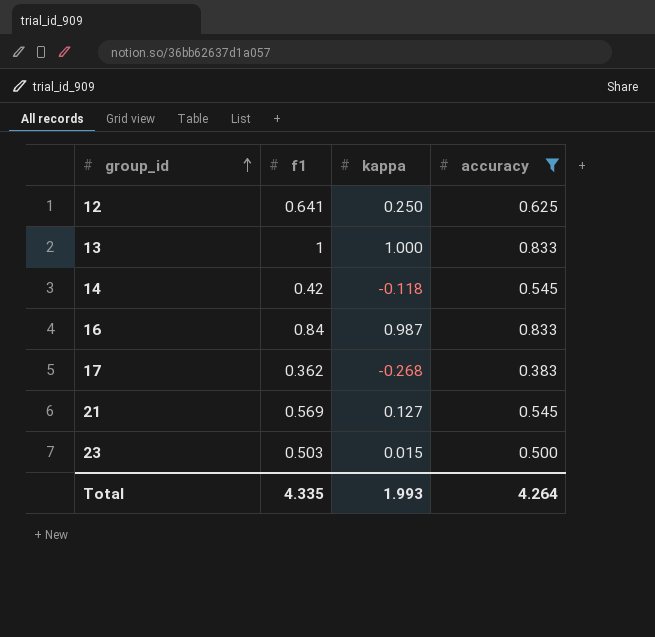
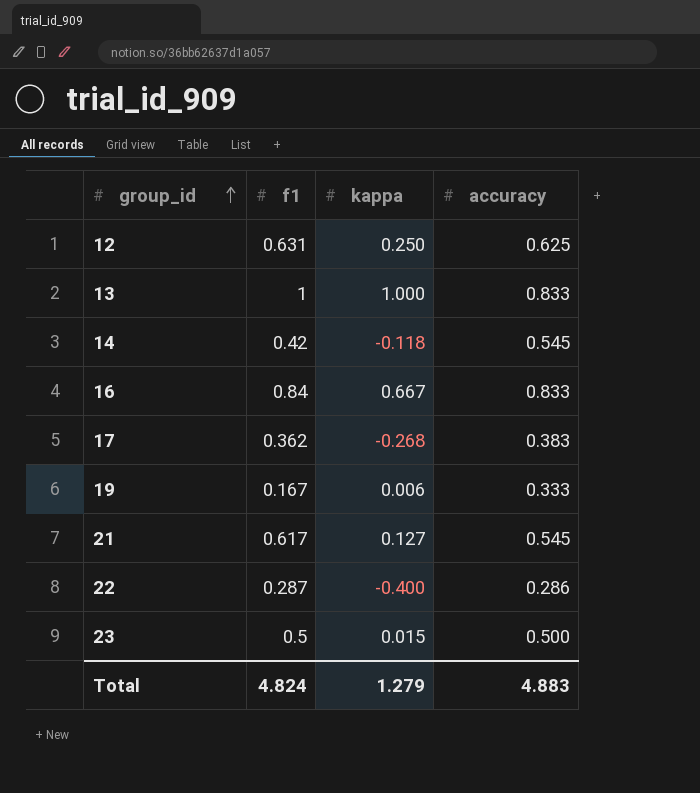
filter: accuracy >= 0.383 -> none
12 | f1: 0.641 -> 0.631
16 | kappa: 0.987 -> 0.667
21 | f1: 0.569 -> 0.617
23 | f1: 0.503 -> 0.5
Total | f1: 4.335 -> 4.824
Total | kappa: 1.993 -> 1.279
Total | accuracy: 4.264 -> 4.883

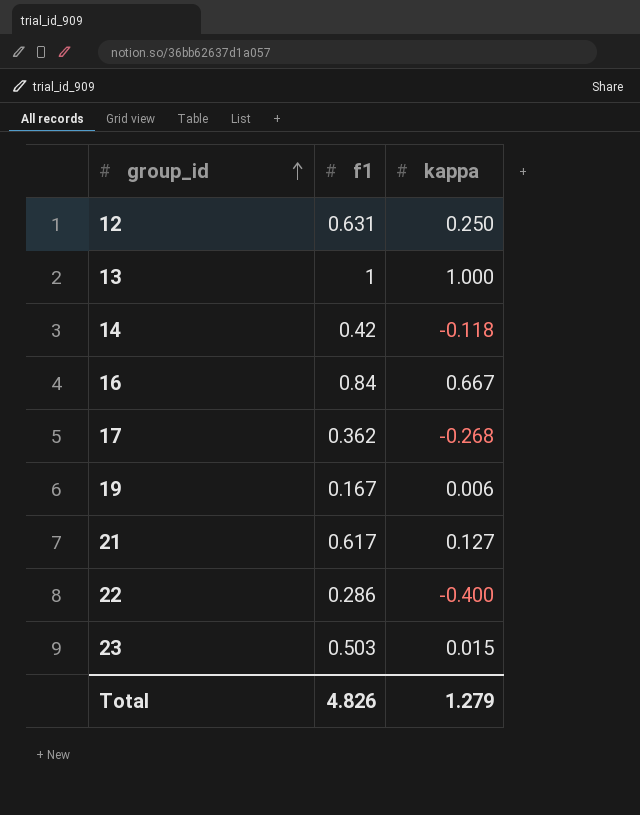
column accuracy | position: 4 -> none
22 | f1: 0.287 -> 0.286
23 | f1: 0.5 -> 0.503
Total | f1: 4.824 -> 4.826

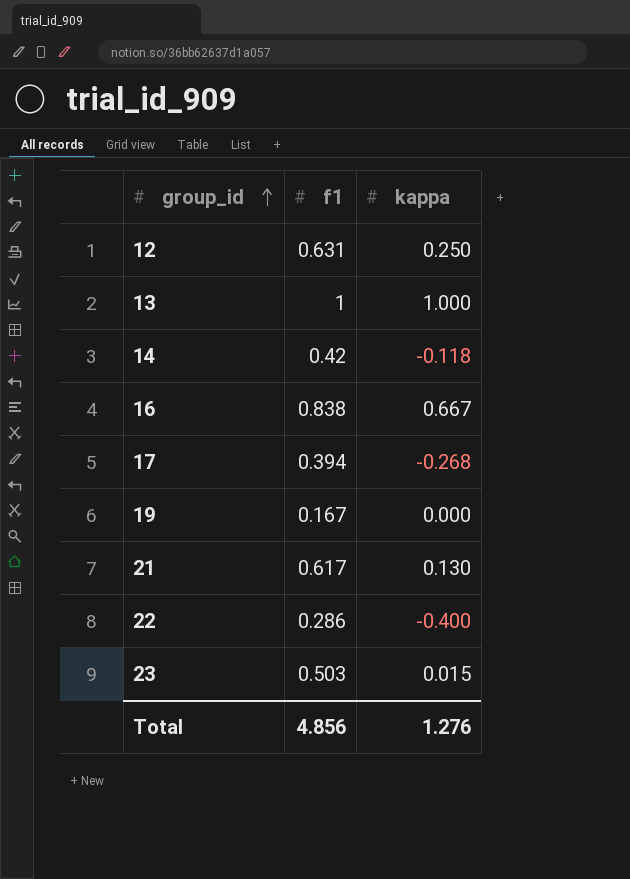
16 | f1: 0.84 -> 0.838
17 | f1: 0.362 -> 0.394
19 | kappa: 0.006 -> 0.000
21 | kappa: 0.127 -> 0.130
Total | f1: 4.826 -> 4.856
Total | kappa: 1.279 -> 1.276

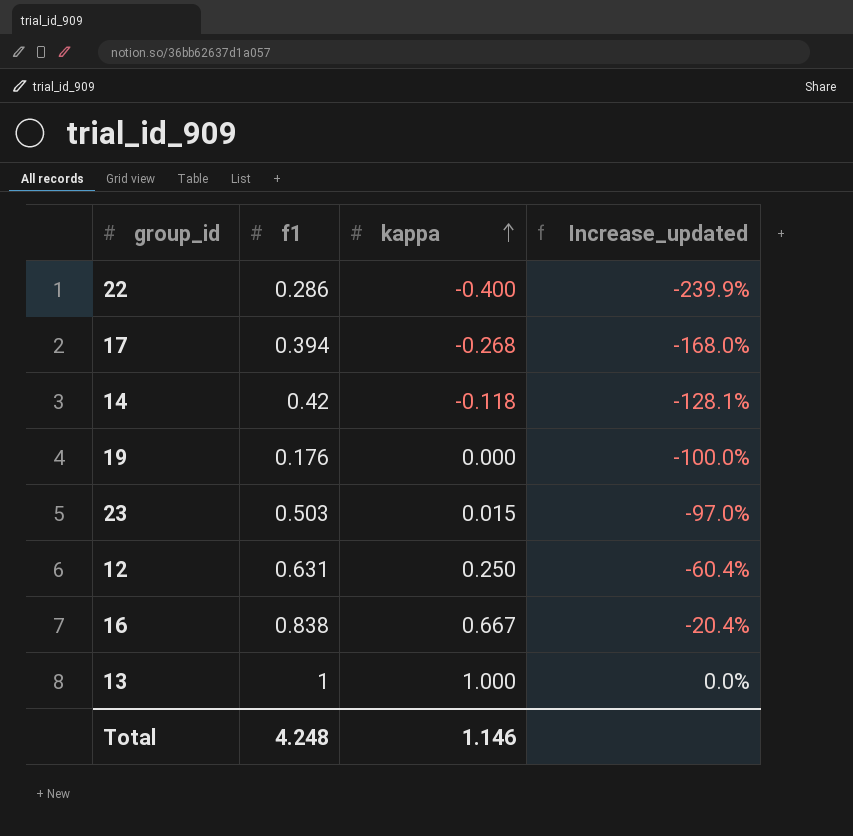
row order: group_id ascending -> kappa ascending
column Increase_updated | formula: none -> ([kappa] - [f1]) / [f1]
row 21: 0.617 | 0.130 -> none
19 | f1: 0.167 -> 0.176
Total | f1: 4.856 -> 4.248
Total | kappa: 1.276 -> 1.146

